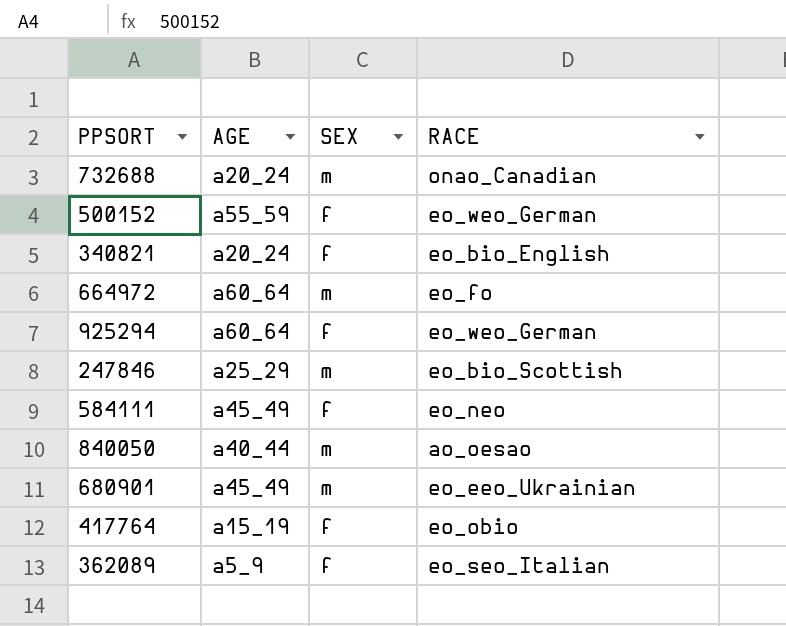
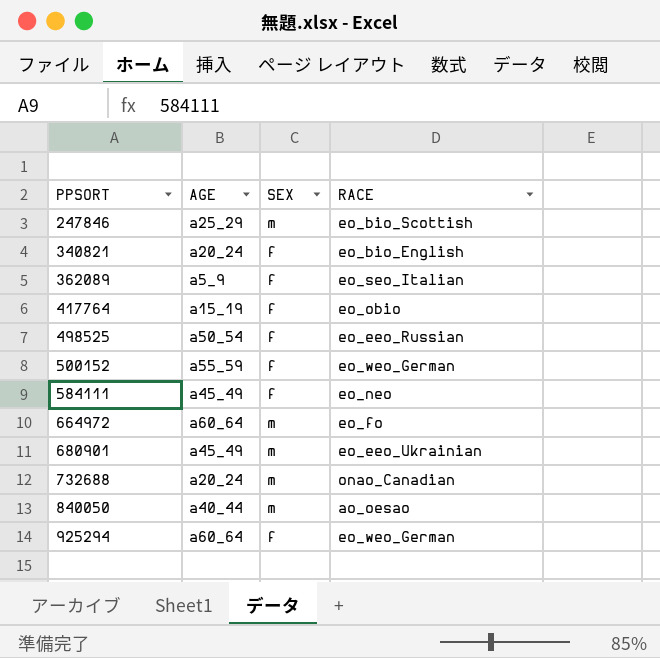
row order: none -> PPSORT ascending
row 498525: none -> a50_54 | f | eo_eeo_Russian

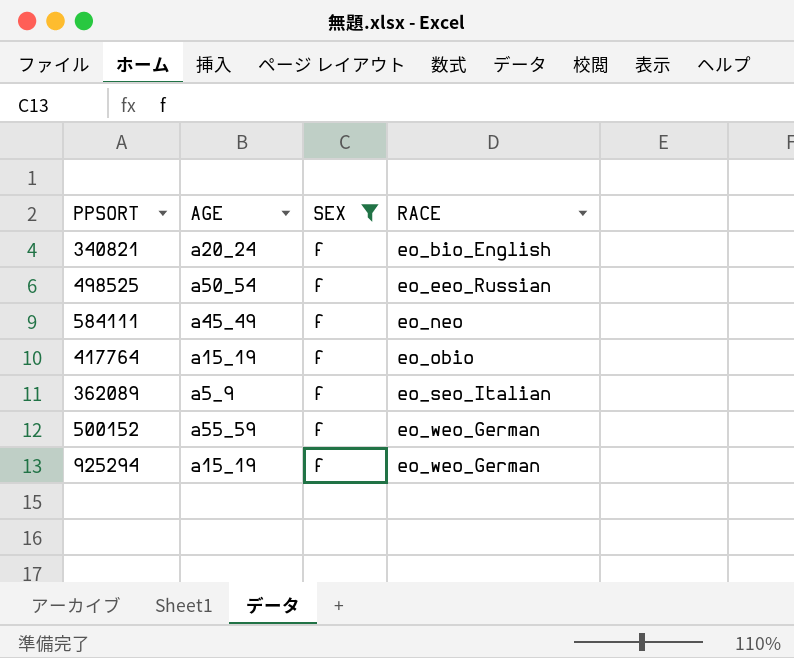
filter: none -> SEX = f
row order: PPSORT ascending -> RACE ascending
925294 | AGE: a60_64 -> a15_19

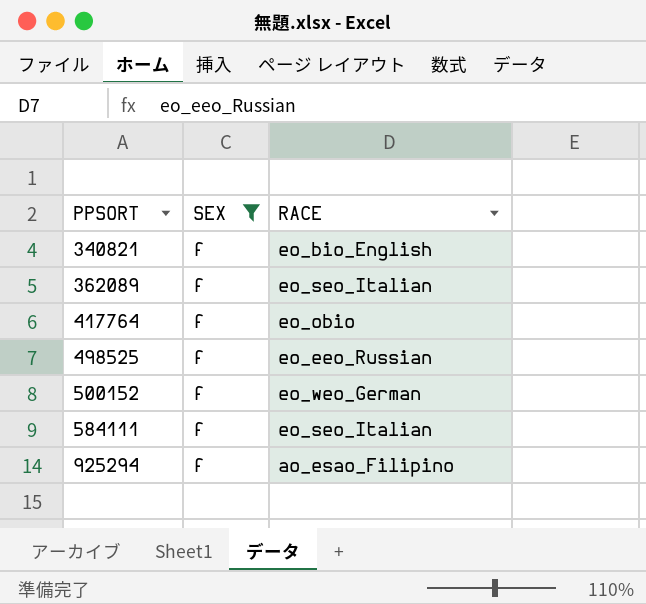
row order: RACE ascending -> PPSORT ascending
column AGE | position: 2 -> none
584111 | RACE: eo_neo -> eo_seo_Italian
925294 | RACE: eo_weo_German -> ao_esao_Filipino

